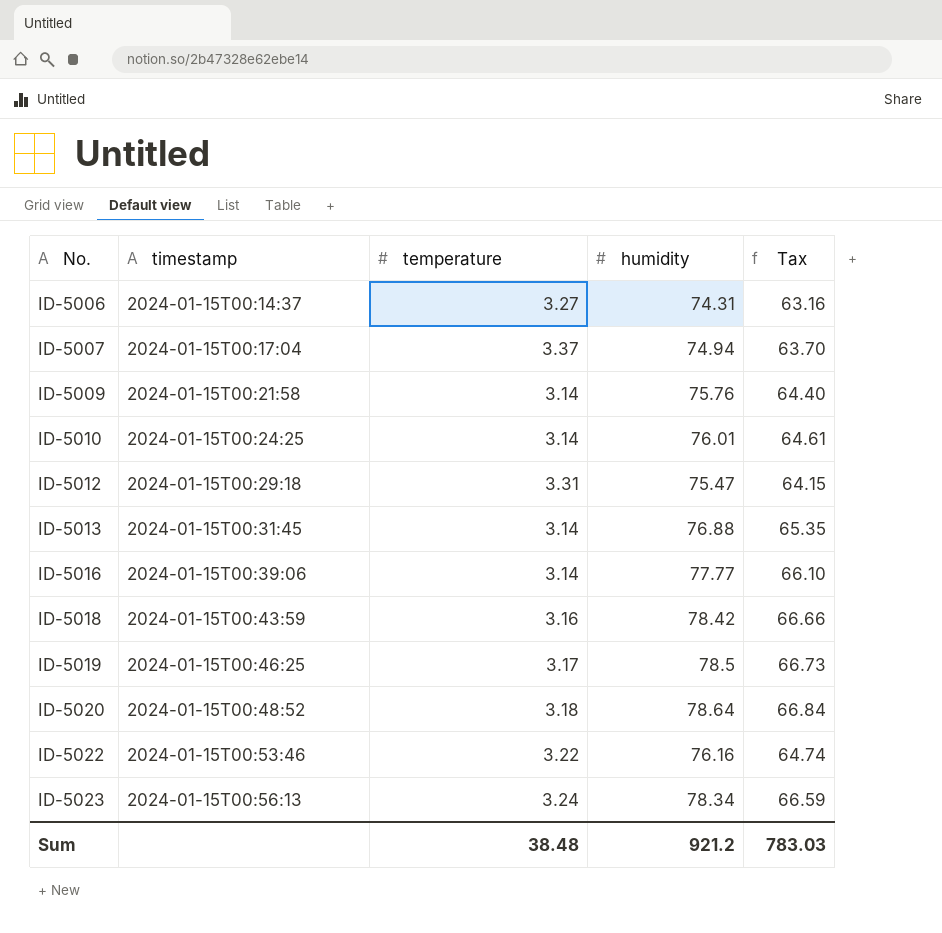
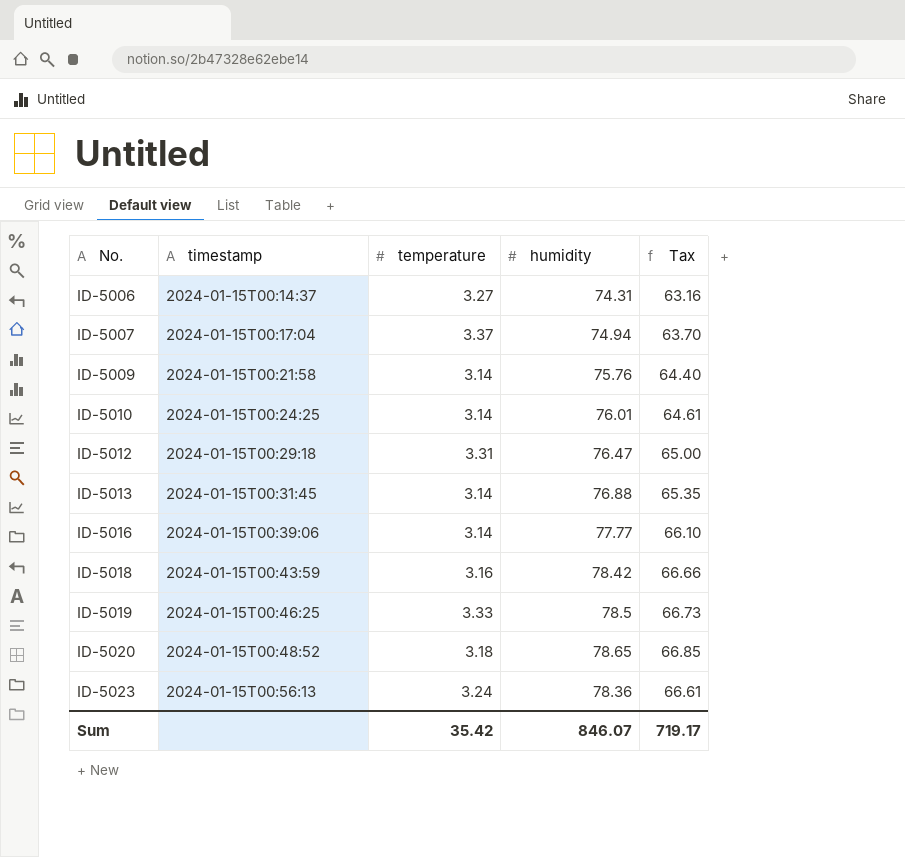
row ID-5022: 2024-01-15T00:53:46 | 3.22 | 76.16 | 64.74 -> none
ID-5012 | humidity: 75.47 -> 76.47
ID-5012 | Tax: 64.15 -> 65.00
ID-5019 | temperature: 3.17 -> 3.33
ID-5020 | humidity: 78.64 -> 78.65
ID-5020 | Tax: 66.84 -> 66.85
ID-5023 | humidity: 78.34 -> 78.36
ID-5023 | Tax: 66.59 -> 66.61
Sum | temperature: 38.48 -> 35.42
Sum | humidity: 921.2 -> 846.07
Sum | Tax: 783.03 -> 719.17

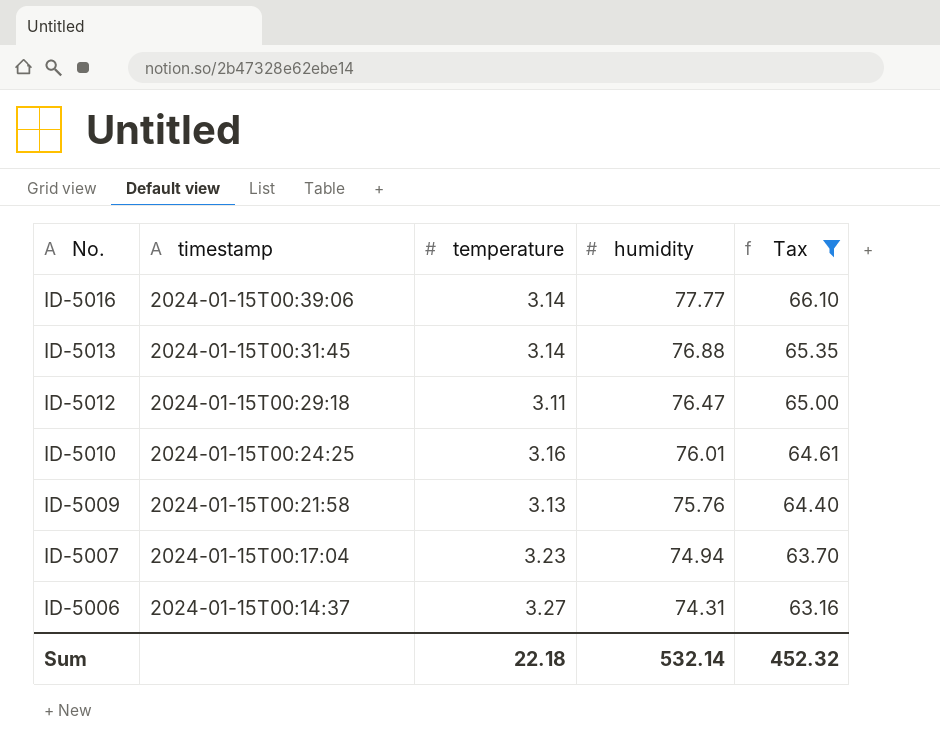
filter: none -> Tax <= 66.10
row order: No. ascending -> No. descending
ID-5012 | temperature: 3.31 -> 3.11
ID-5010 | temperature: 3.14 -> 3.16
ID-5009 | temperature: 3.14 -> 3.13
ID-5007 | temperature: 3.37 -> 3.23
Sum | temperature: 35.42 -> 22.18
Sum | humidity: 846.07 -> 532.14
Sum | Tax: 719.17 -> 452.32

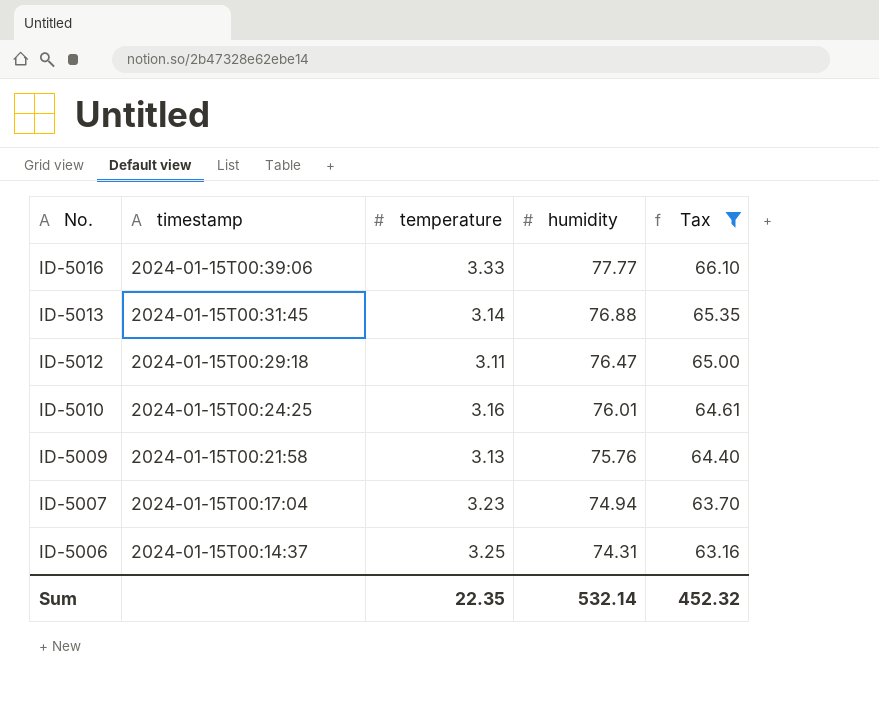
ID-5016 | temperature: 3.14 -> 3.33
ID-5006 | temperature: 3.27 -> 3.25
Sum | temperature: 22.18 -> 22.35

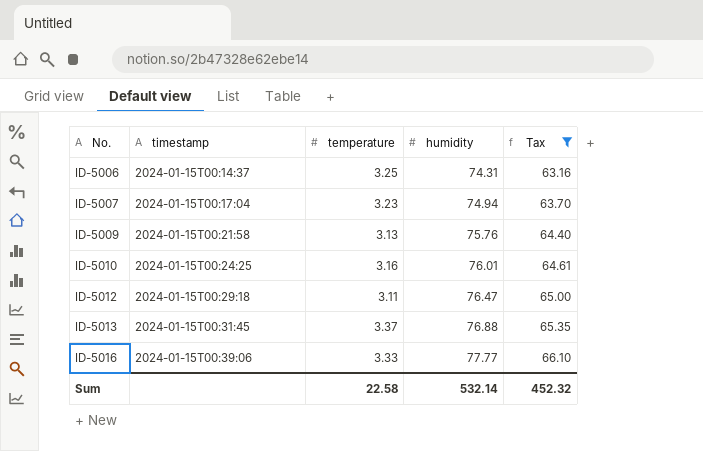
row order: No. descending -> No. ascending
ID-5013 | temperature: 3.14 -> 3.37
Sum | temperature: 22.35 -> 22.58

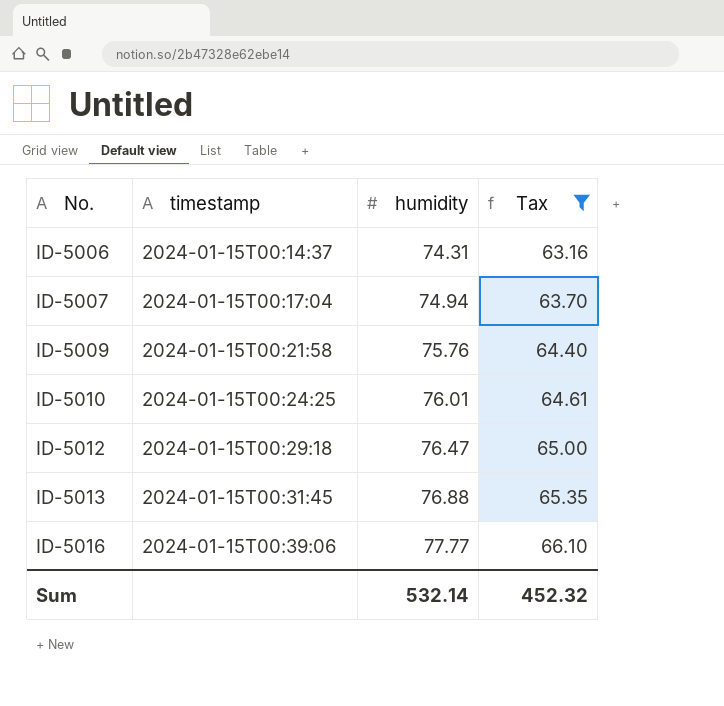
column temperature | position: 3 -> none

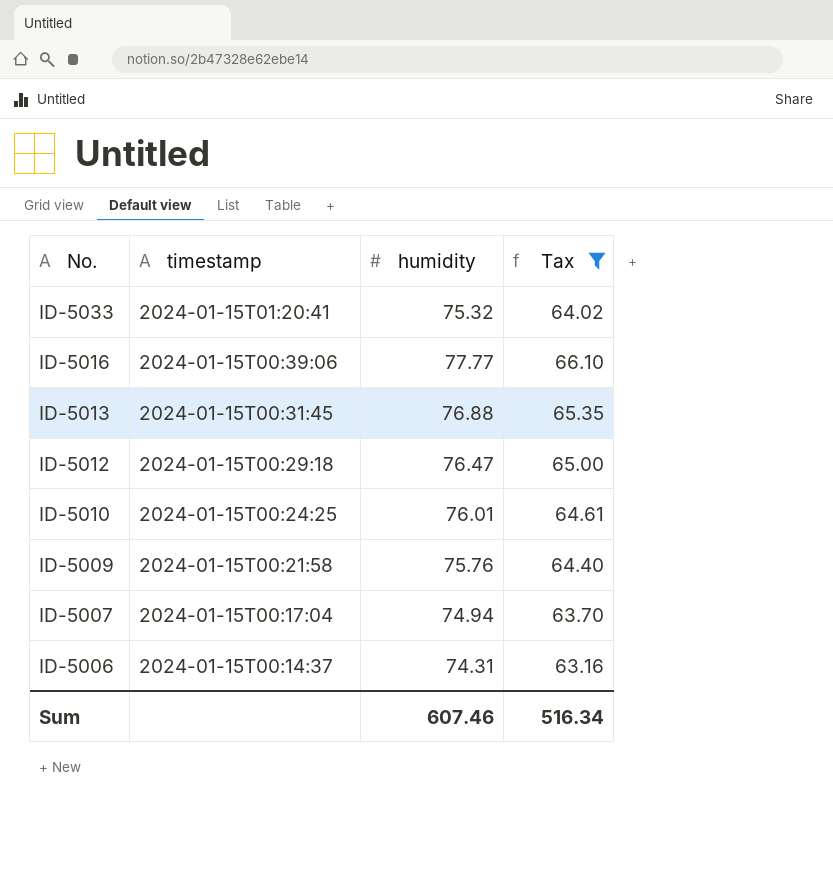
row order: No. ascending -> No. descending
row ID-5033: none -> 2024-01-15T01:20:41 | 75.32 | 64.02
Sum | humidity: 532.14 -> 607.46
Sum | Tax: 452.32 -> 516.34

